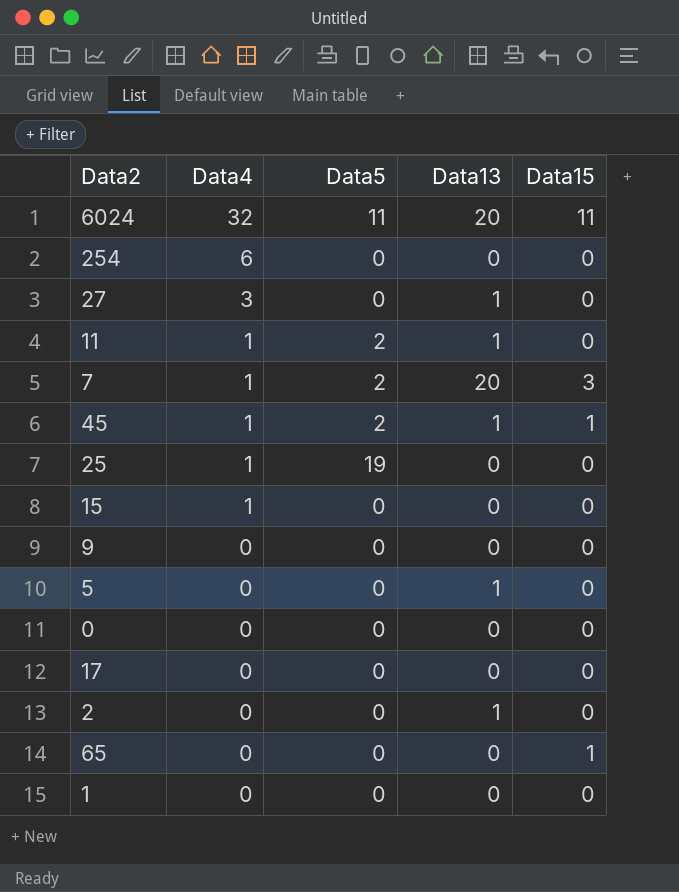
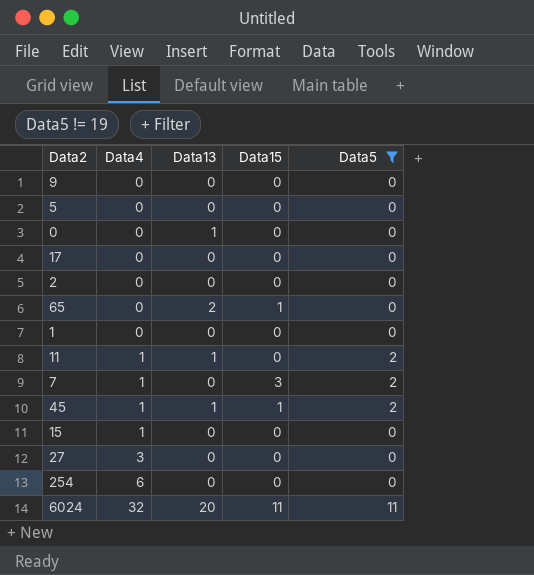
filter: none -> Data5 != 19
row order: Data4 descending -> Data4 ascending
column Data5 | position: 3 -> 5
5 | Data13: 1 -> 0
0 | Data13: 0 -> 1
2 | Data13: 1 -> 0
65 | Data13: 0 -> 2
7 | Data13: 20 -> 0
27 | Data13: 1 -> 0

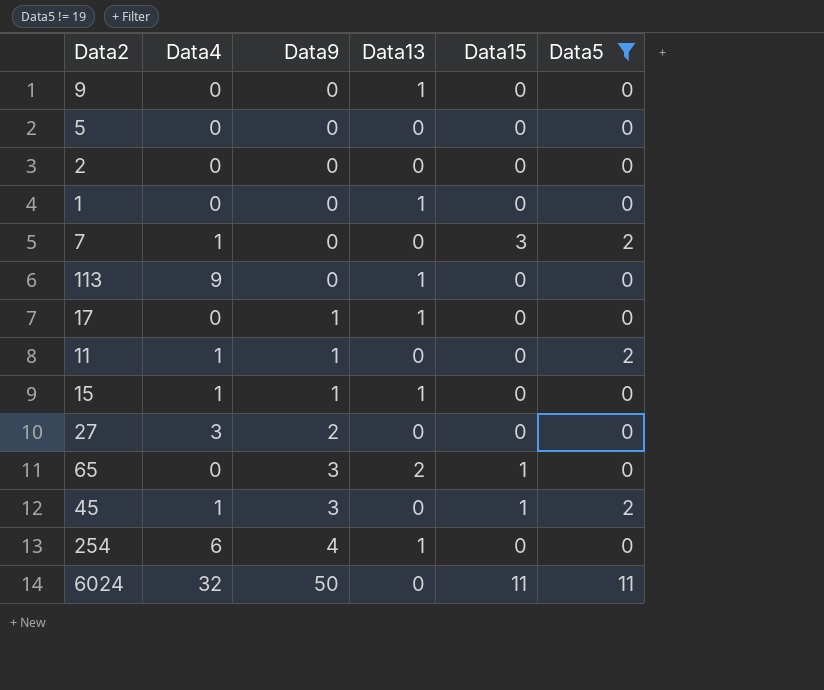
row order: Data4 ascending -> Data9 ascending
column Data9 | position: none -> 3
row 0: 0 | 1 | 0 | 0 -> none
9 | Data13: 0 -> 1
1 | Data13: 0 -> 1
row 113: none -> 9 | 0 | 1 | 0 | 0
17 | Data13: 0 -> 1
11 | Data13: 1 -> 0
15 | Data13: 0 -> 1
45 | Data13: 1 -> 0
254 | Data13: 0 -> 1
6024 | Data13: 20 -> 0

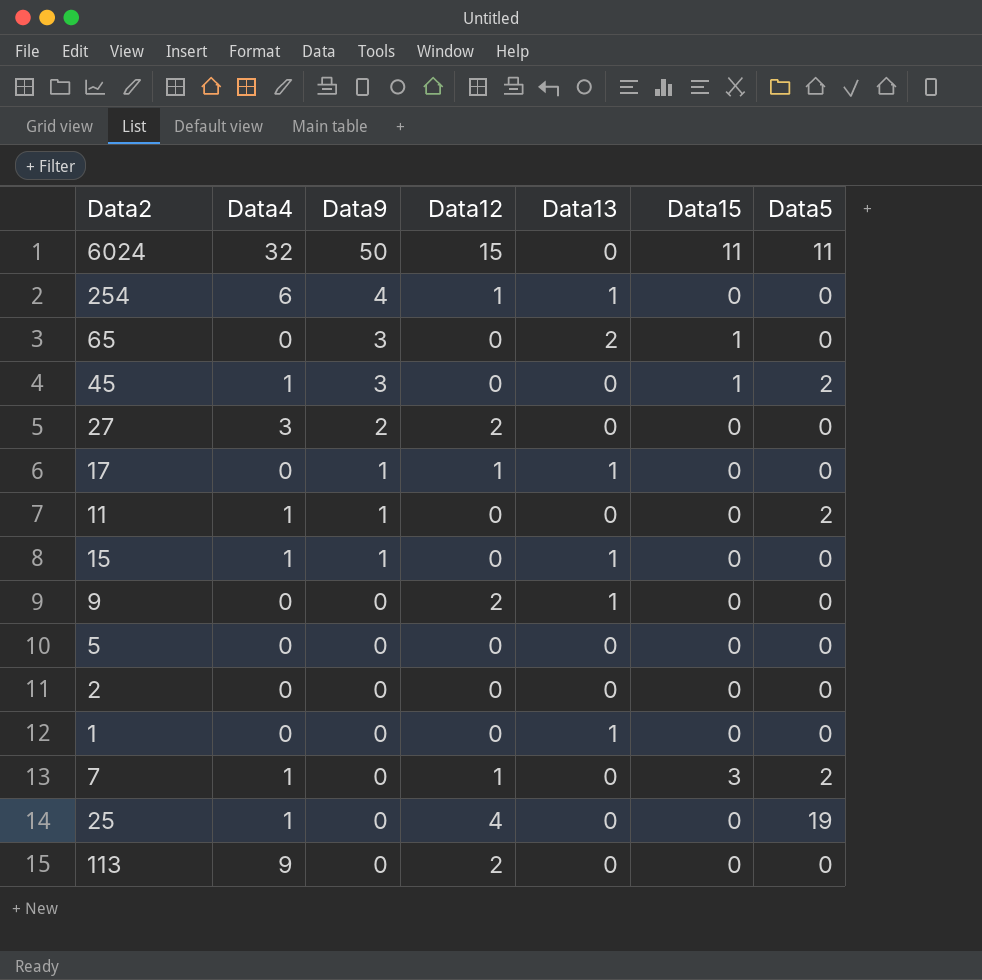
filter: Data5 != 19 -> none
row order: Data9 ascending -> Data9 descending
column Data12 | position: none -> 4
113 | Data13: 1 -> 0

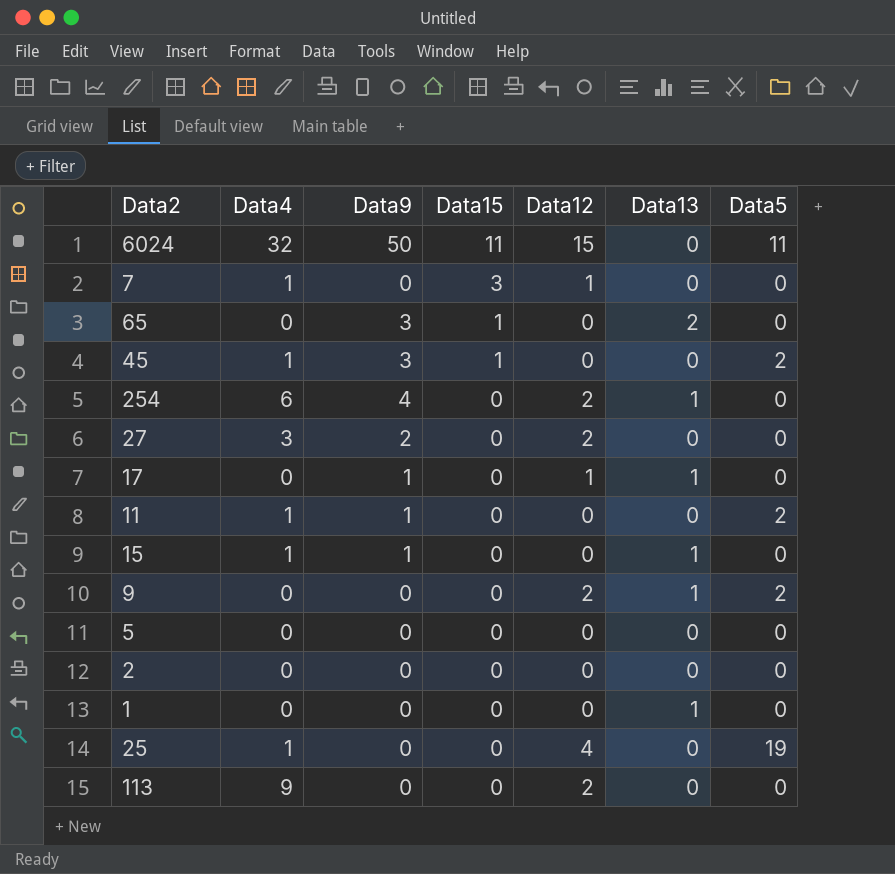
row order: Data9 descending -> Data15 descending
column Data15 | position: 6 -> 4
7 | Data5: 2 -> 0
254 | Data12: 1 -> 2
9 | Data5: 0 -> 2

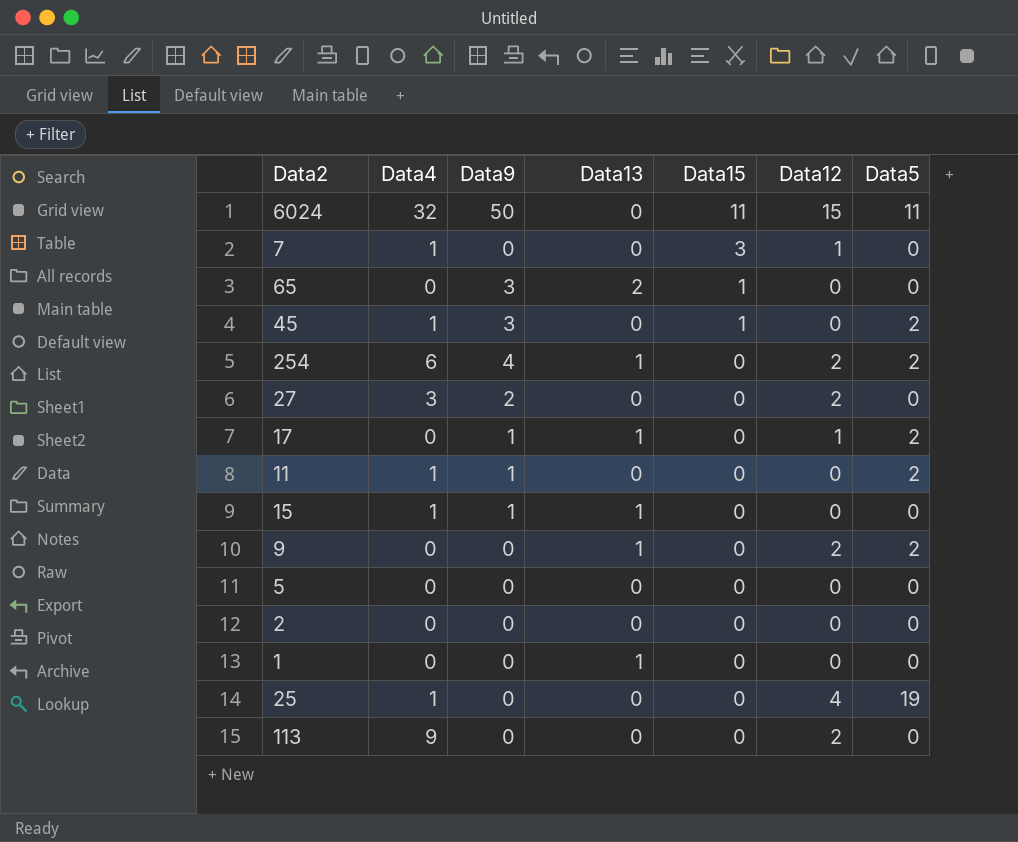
column Data13 | position: 6 -> 4
254 | Data5: 0 -> 2
17 | Data5: 0 -> 2

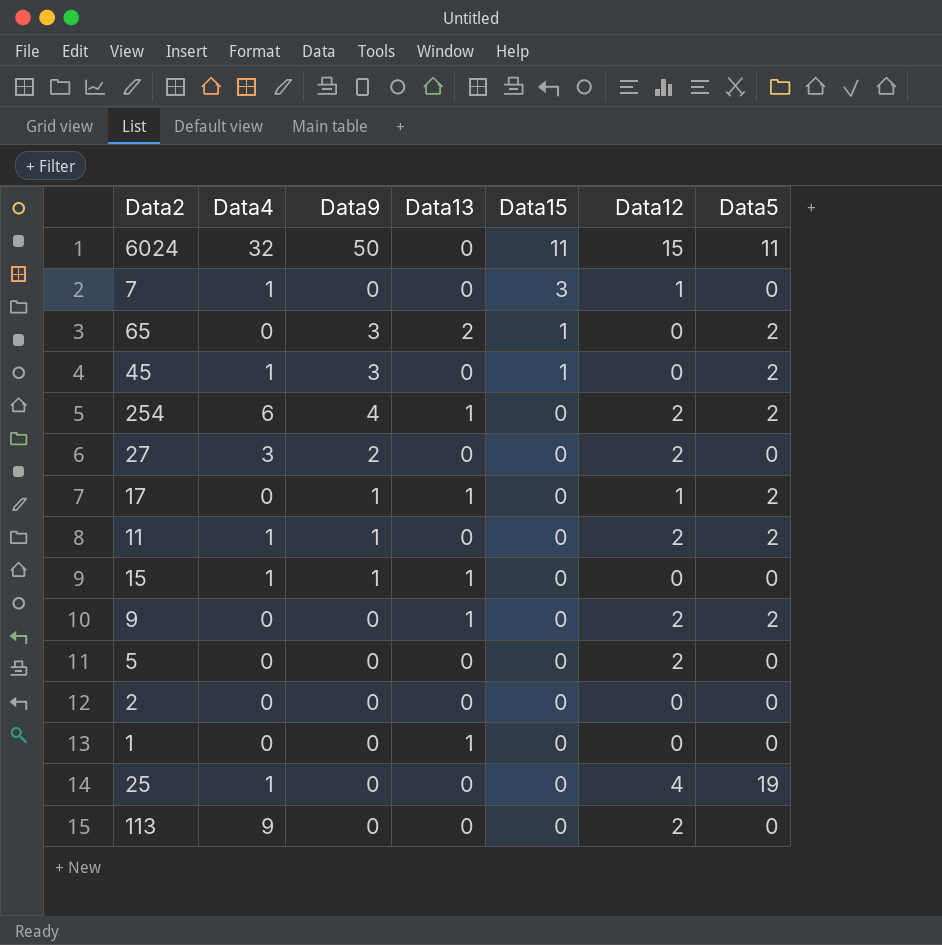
65 | Data5: 0 -> 2
11 | Data12: 0 -> 2
5 | Data12: 0 -> 2

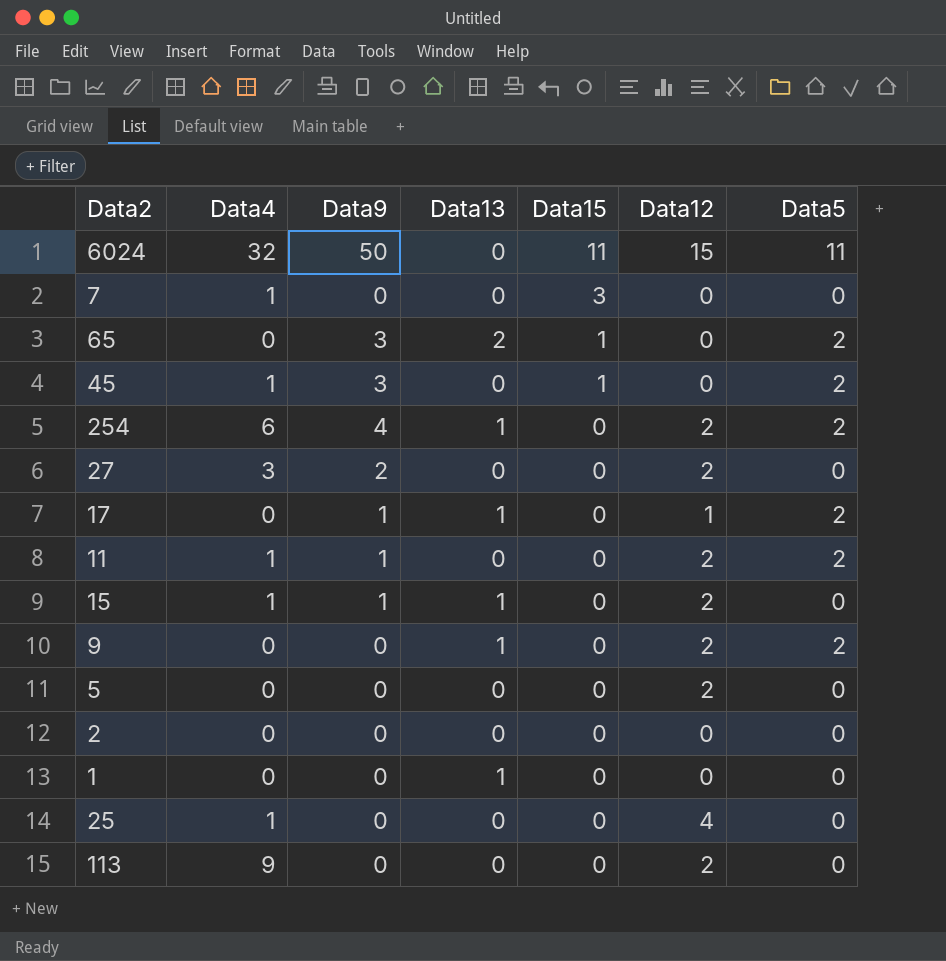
7 | Data12: 1 -> 0
15 | Data12: 0 -> 2
25 | Data5: 19 -> 0

